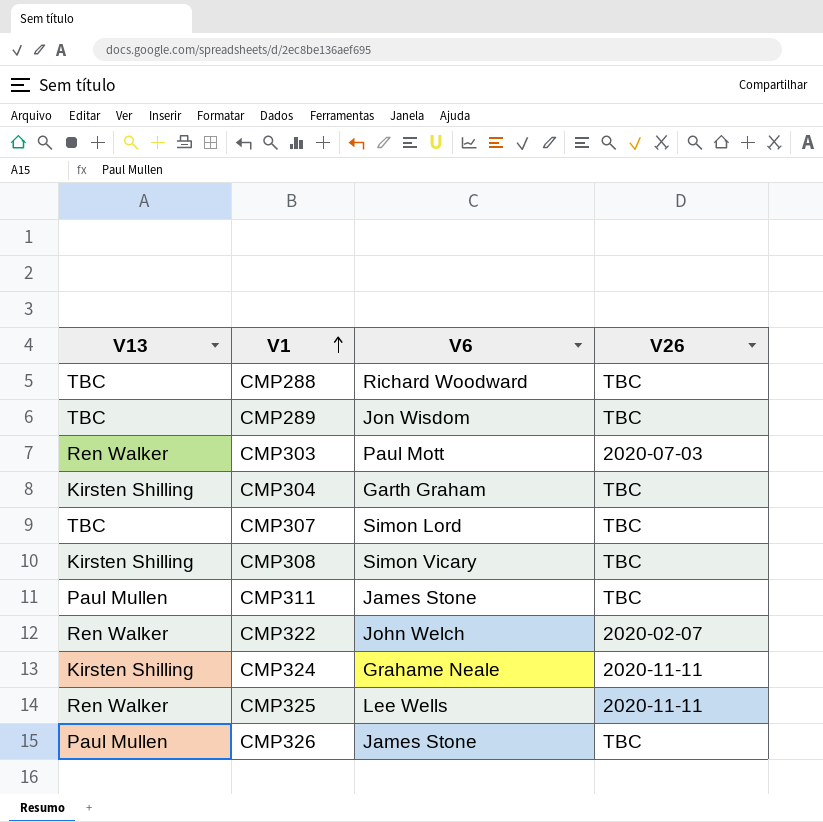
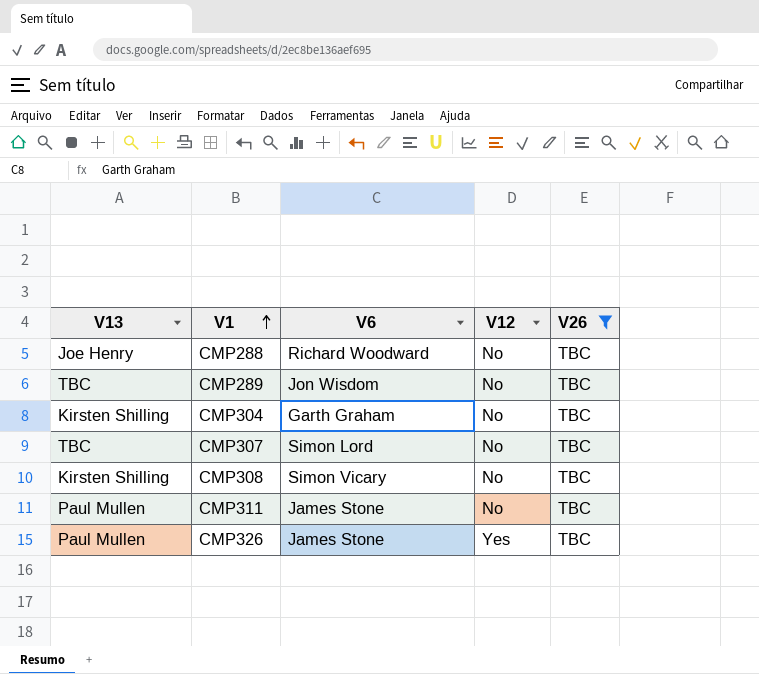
filter: none -> V26 = TBC
column V12 | position: none -> 4
CMP288 | V13: TBC -> Joe Henry

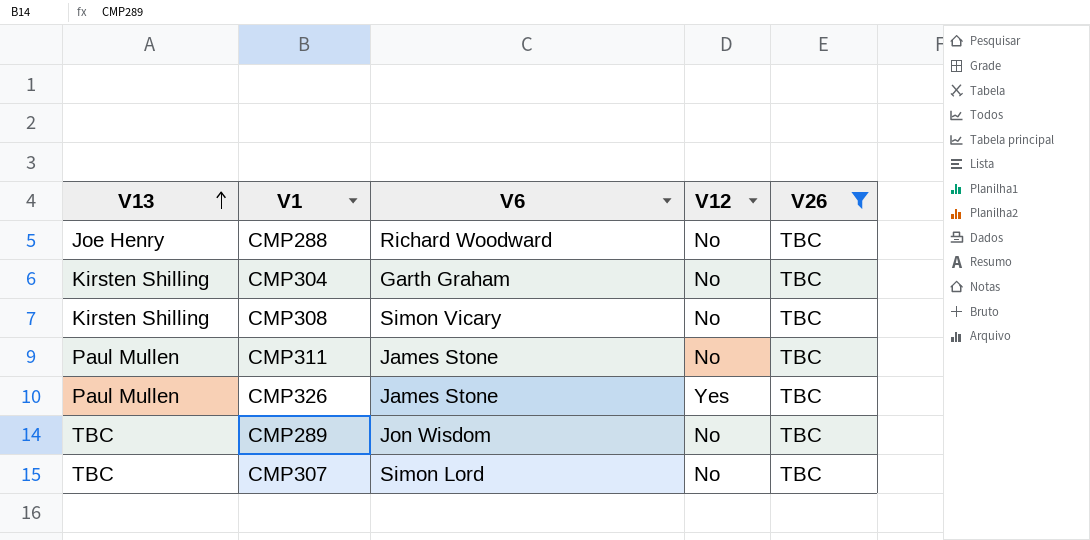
row order: V1 ascending -> V13 ascending

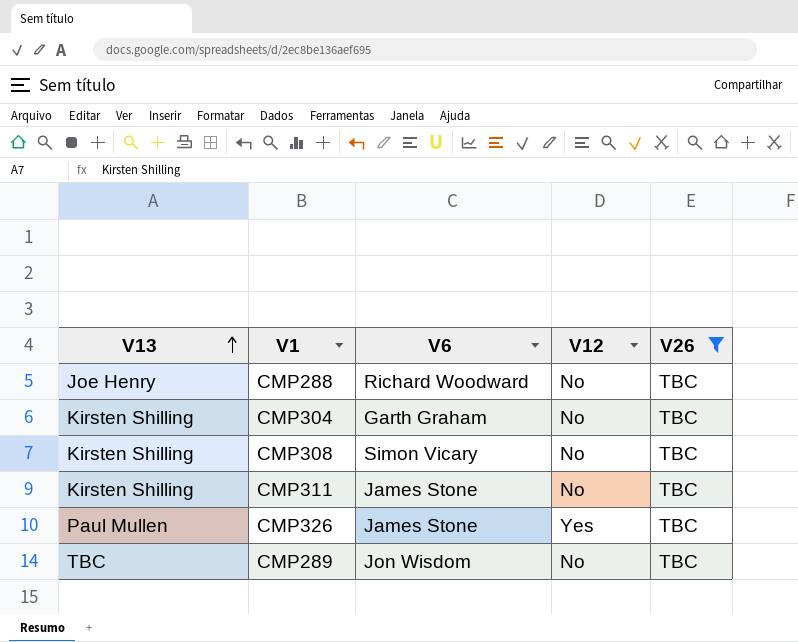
row CMP307: TBC | Simon Lord | No | TBC -> none
CMP311 | V13: Paul Mullen -> Kirsten Shilling

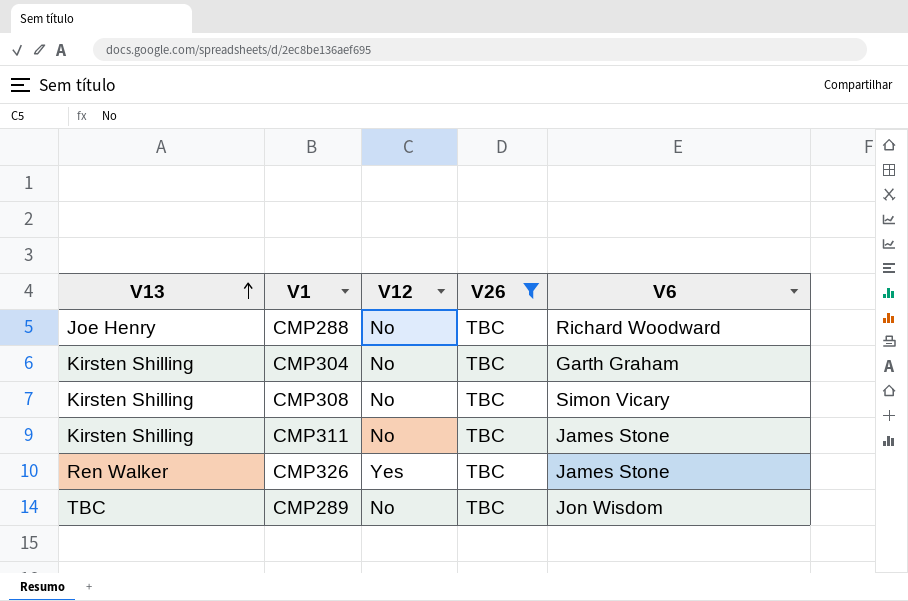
column V6 | position: 3 -> 5
CMP326 | V13: Paul Mullen -> Ren Walker

